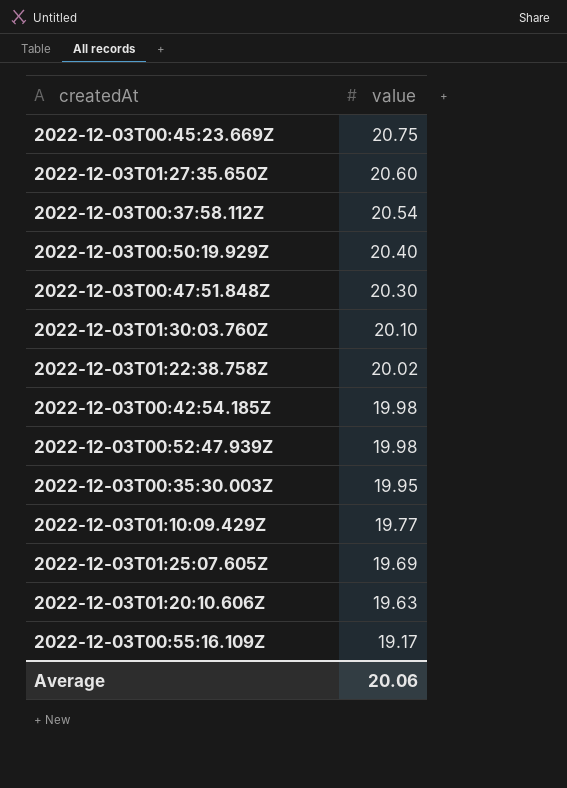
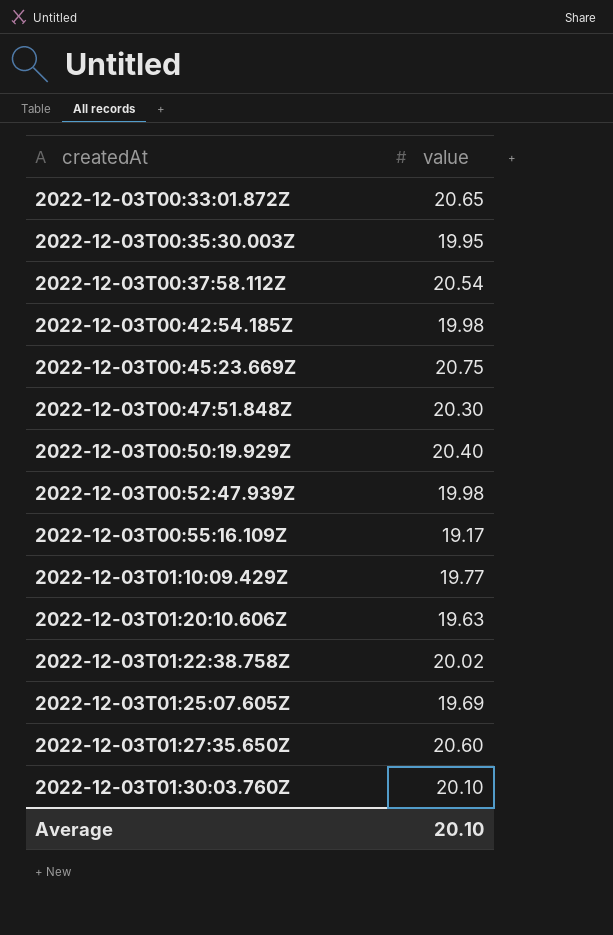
row order: value descending -> createdAt ascending
row 2022-12-03T00:33:01.872Z: none -> 20.65
Average | value: 20.06 -> 20.10

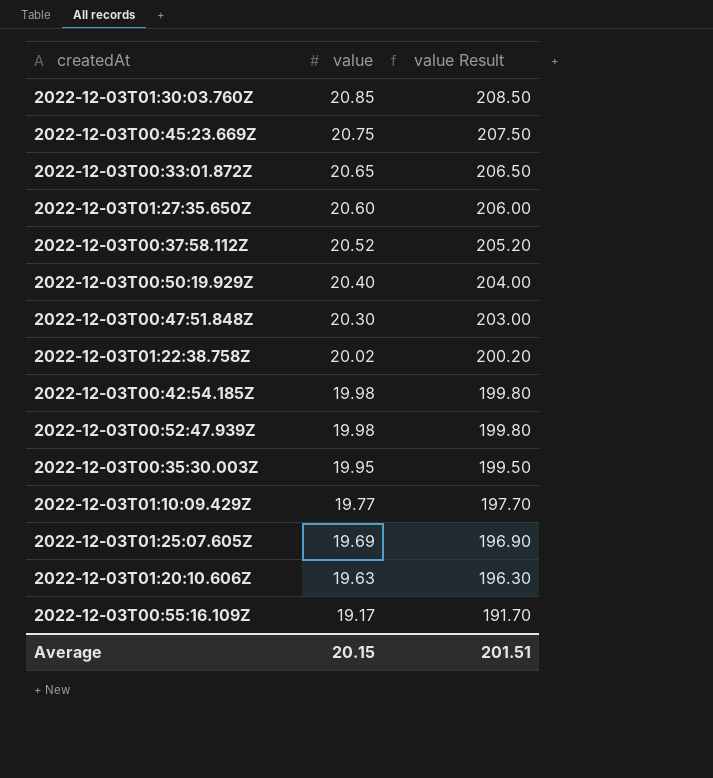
row order: createdAt ascending -> value descending
column value Result | formula: none -> [value] * 10
2022-12-03T01:30:03.760Z | value: 20.10 -> 20.85
2022-12-03T00:37:58.112Z | value: 20.54 -> 20.52
Average | value: 20.10 -> 20.15

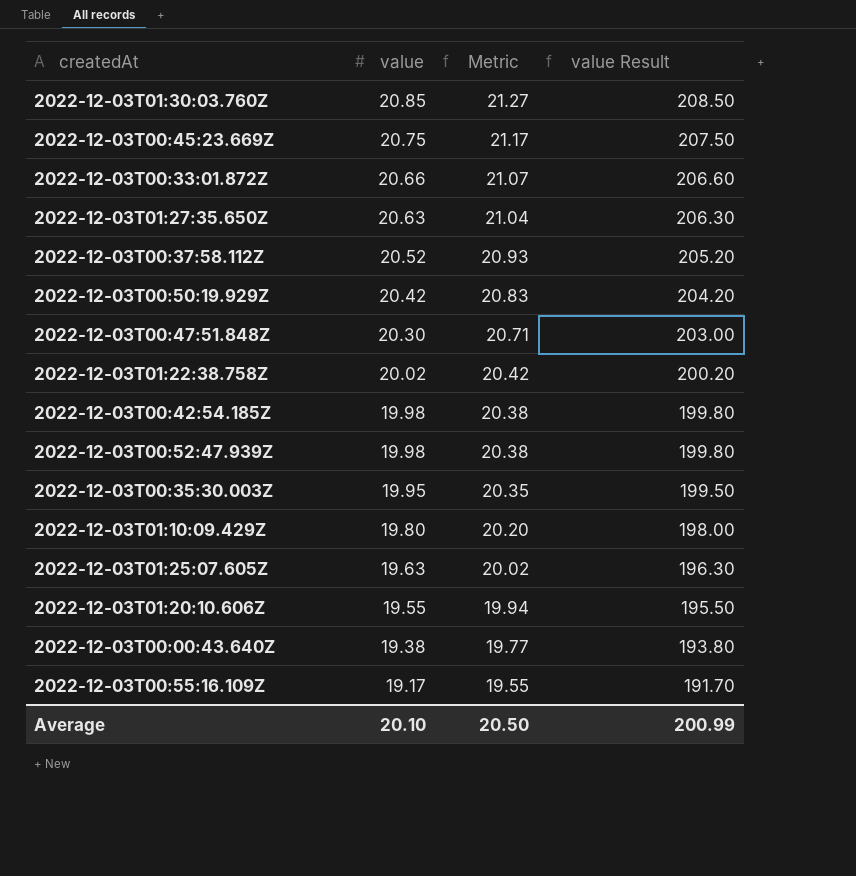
column Metric | formula: none -> [value] * 1.02
2022-12-03T00:33:01.872Z | value: 20.65 -> 20.66
2022-12-03T00:33:01.872Z | value Result: 206.50 -> 206.60
2022-12-03T01:27:35.650Z | value: 20.60 -> 20.63
2022-12-03T01:27:35.650Z | value Result: 206.00 -> 206.30
2022-12-03T00:50:19.929Z | value: 20.40 -> 20.42
2022-12-03T00:50:19.929Z | value Result: 204.00 -> 204.20
2022-12-03T01:10:09.429Z | value: 19.77 -> 19.80
2022-12-03T01:10:09.429Z | value Result: 197.70 -> 198.00
2022-12-03T01:25:07.605Z | value: 19.69 -> 19.63
2022-12-03T01:25:07.605Z | value Result: 196.90 -> 196.30
2022-12-03T01:20:10.606Z | value: 19.63 -> 19.55
2022-12-03T01:20:10.606Z | value Result: 196.30 -> 195.50
row 2022-12-03T00:00:43.640Z: none -> 19.38 | 19.77 | 193.80
Average | value: 20.15 -> 20.10
Average | value Result: 201.51 -> 200.99

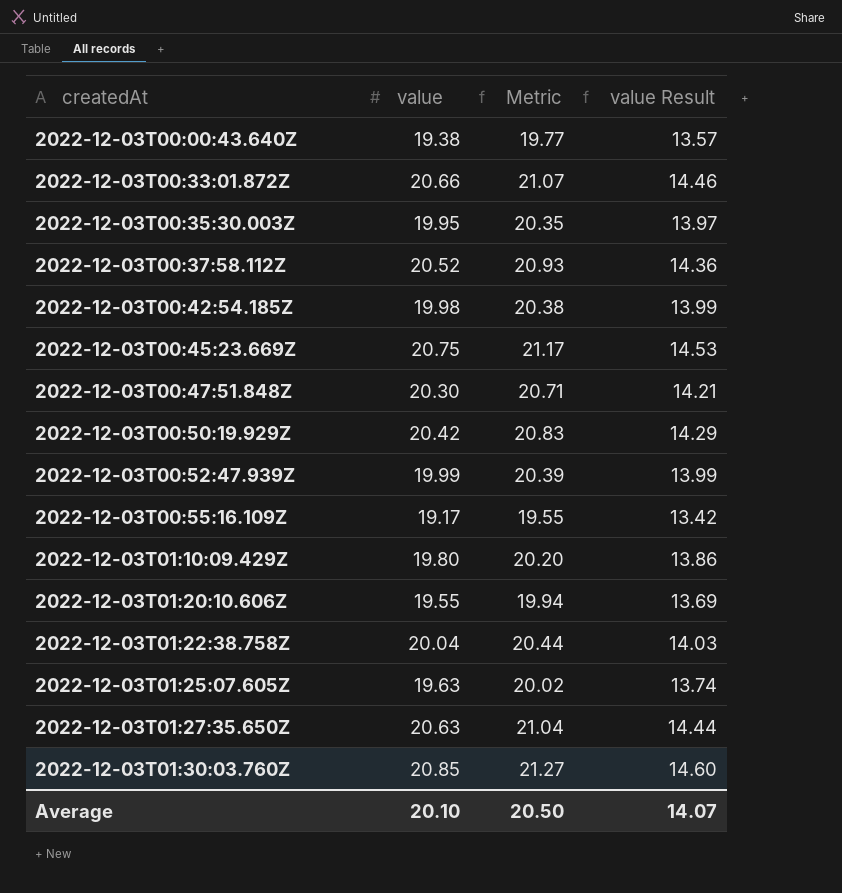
row order: value descending -> createdAt ascending
column value Result | formula: [value] * 10 -> [value] * 0.7
2022-12-03T00:52:47.939Z | value: 19.98 -> 19.99
2022-12-03T00:52:47.939Z | Metric: 20.38 -> 20.39
2022-12-03T01:22:38.758Z | value: 20.02 -> 20.04
2022-12-03T01:22:38.758Z | Metric: 20.42 -> 20.44
Average | value Result: 200.99 -> 14.07

